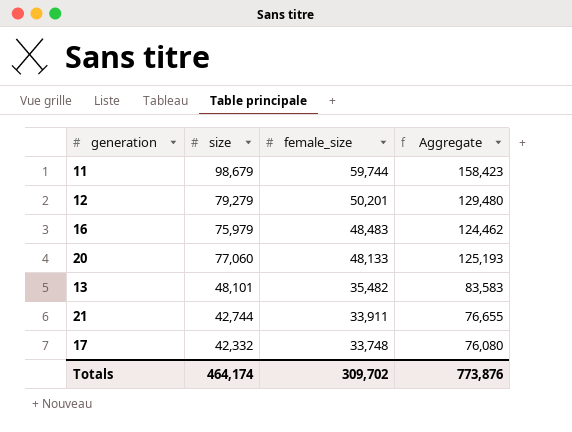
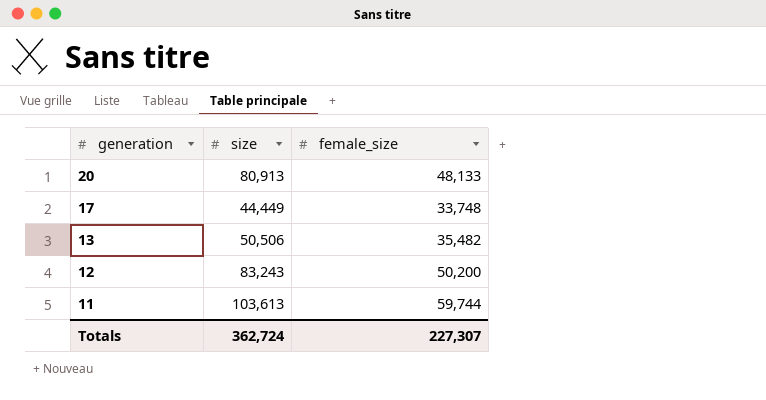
row order: female_size descending -> generation descending
column Aggregate | formula: [size] + [female_size] -> none
row 16: 75,979 | 48,483 | 124,462 -> none
row 21: 42,744 | 33,911 | 76,655 -> none
20 | size: 77,060 -> 80,913
17 | size: 42,332 -> 44,449
13 | size: 48,101 -> 50,506
12 | size: 79,279 -> 83,243
12 | female_size: 50,201 -> 50,200
11 | size: 98,679 -> 103,613
Totals | size: 464,174 -> 362,724
Totals | female_size: 309,702 -> 227,307

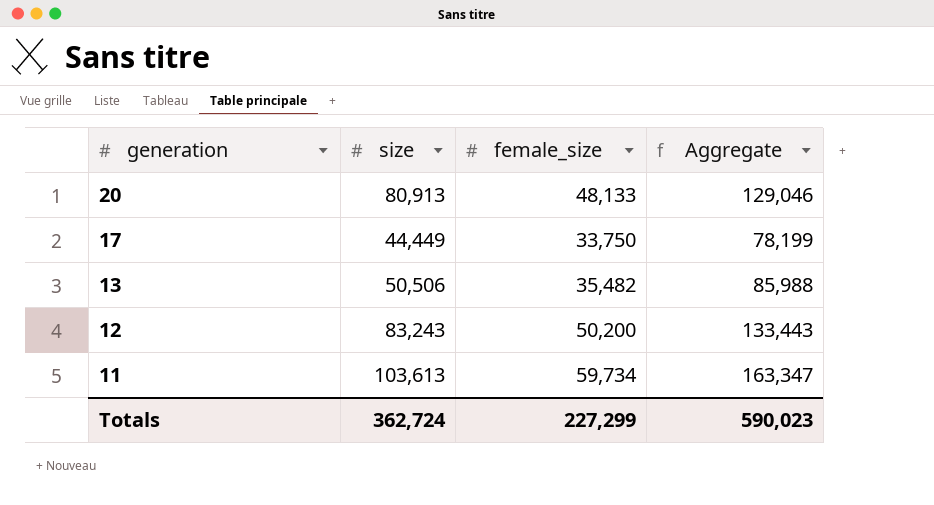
column Aggregate | formula: none -> [size] + [female_size]
17 | female_size: 33,748 -> 33,750
11 | female_size: 59,744 -> 59,734
Totals | female_size: 227,307 -> 227,299

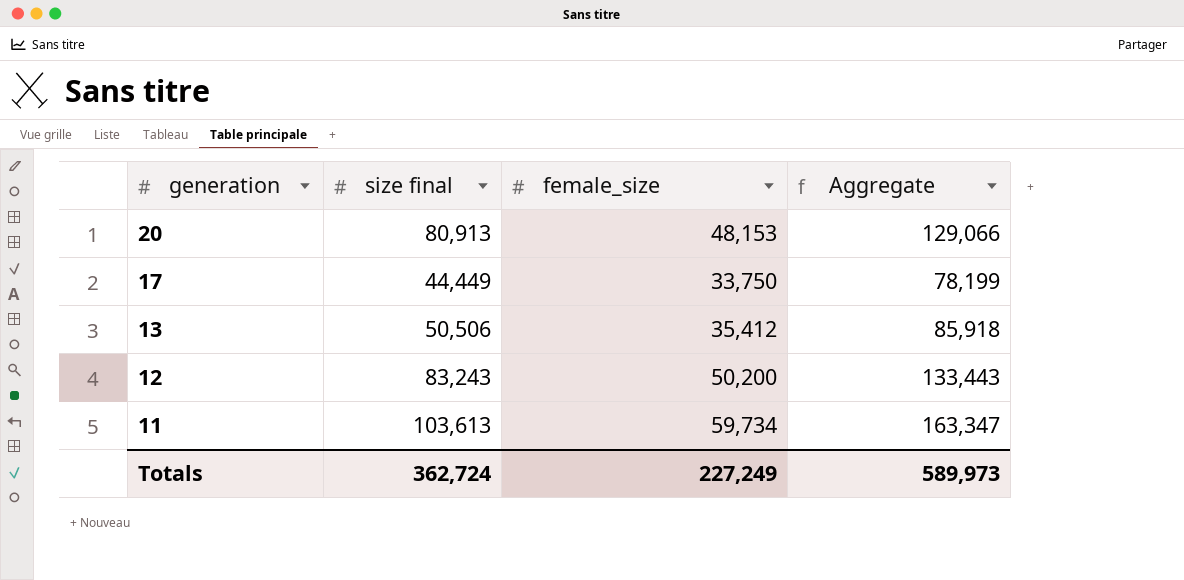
column name: size -> size final
20 | female_size: 48,133 -> 48,153
20 | Aggregate: 129,046 -> 129,066
13 | female_size: 35,482 -> 35,412
13 | Aggregate: 85,988 -> 85,918
Totals | female_size: 227,299 -> 227,249
Totals | Aggregate: 590,023 -> 589,973

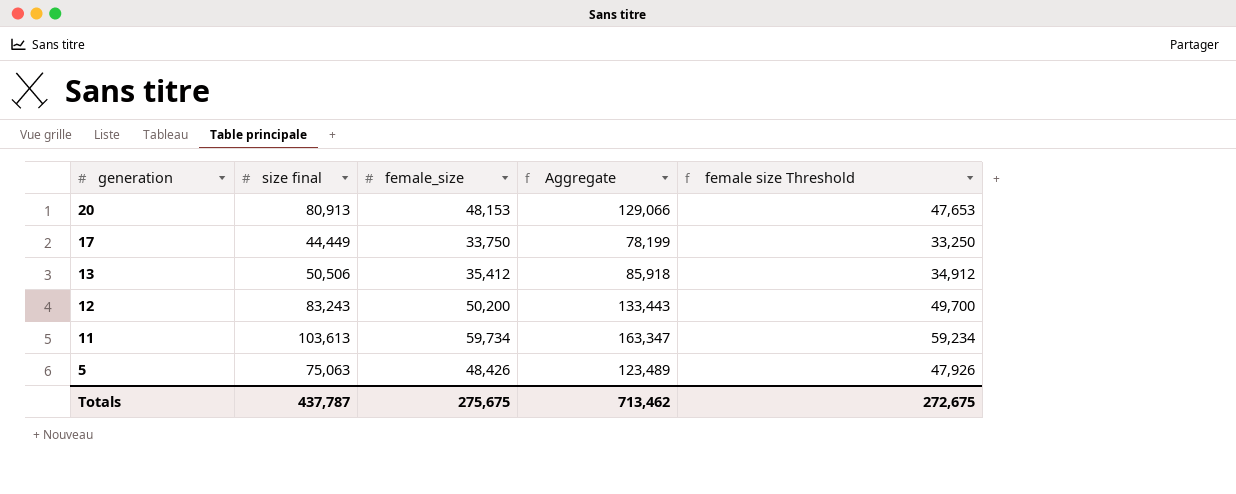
column female size Threshold | formula: none -> [female_size] - 500
row 5: none -> 75,063 | 48,426 | 123,489 | 47,926
Totals | size final: 362,724 -> 437,787
Totals | female_size: 227,249 -> 275,675
Totals | Aggregate: 589,973 -> 713,462

